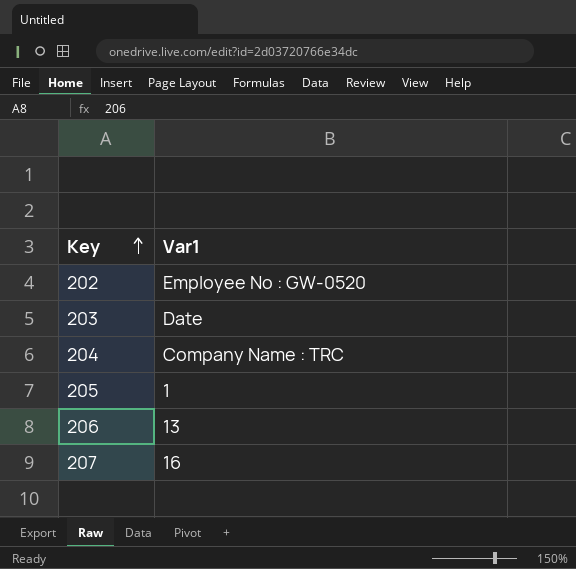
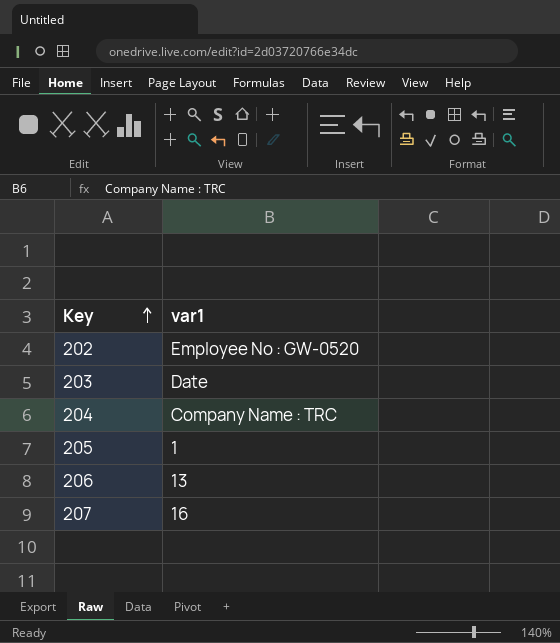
column name: Var1 -> var1

